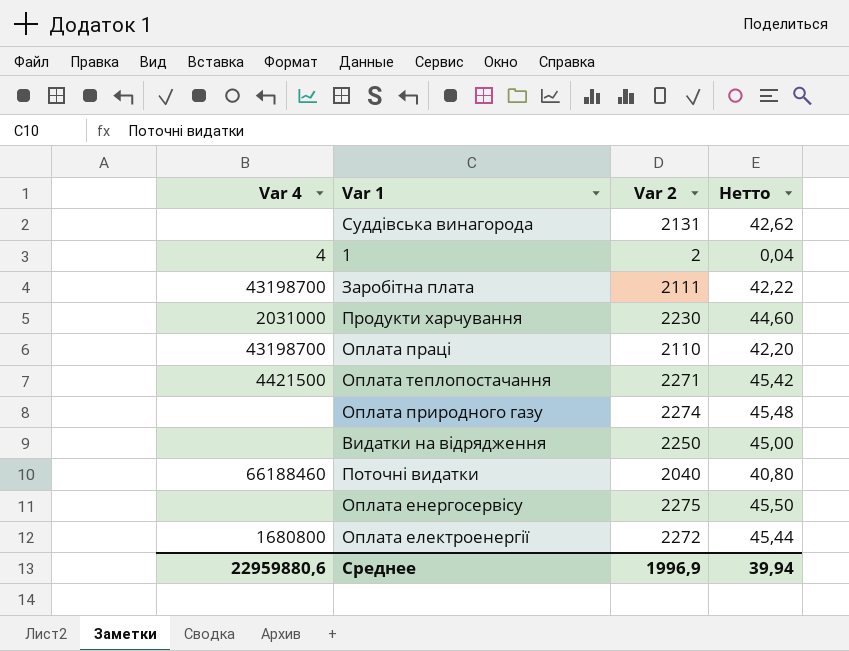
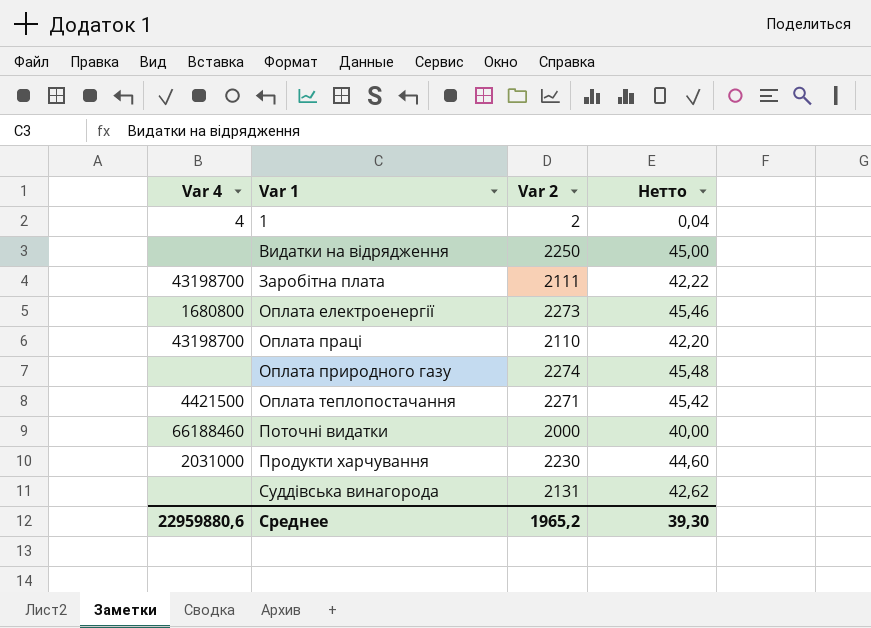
row order: none -> Var 1 ascending
row Оплата енергосервісу: none | 2275 | 45,50 -> none
Оплата електроенергії | Var 2: 2272 -> 2273
Оплата електроенергії | Нетто: 45,44 -> 45,46
Поточні видатки | Var 2: 2040 -> 2000
Поточні видатки | Нетто: 40,80 -> 40,00
Среднее | Var 2: 1996,9 -> 1965,2
Среднее | Нетто: 39,94 -> 39,30

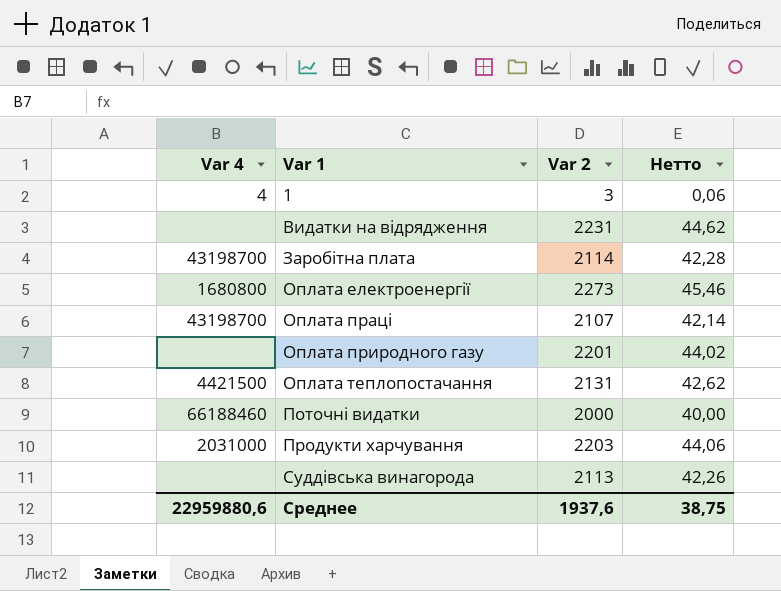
1 | Var 2: 2 -> 3
1 | Нетто: 0,04 -> 0,06
Видатки на відрядження | Var 2: 2250 -> 2231
Видатки на відрядження | Нетто: 45,00 -> 44,62
Заробітна плата | Var 2: 2111 -> 2114
Заробітна плата | Нетто: 42,22 -> 42,28
Оплата праці | Var 2: 2110 -> 2107
Оплата праці | Нетто: 42,20 -> 42,14
Оплата природного газу | Var 2: 2274 -> 2201
Оплата природного газу | Нетто: 45,48 -> 44,02
Оплата теплопостачання | Var 2: 2271 -> 2131
Оплата теплопостачання | Нетто: 45,42 -> 42,62
Продукти харчування | Var 2: 2230 -> 2203
Продукти харчування | Нетто: 44,60 -> 44,06
Суддівська винагорода | Var 2: 2131 -> 2113
Суддівська винагорода | Нетто: 42,62 -> 42,26
Среднее | Var 2: 1965,2 -> 1937,6
Среднее | Нетто: 39,30 -> 38,75

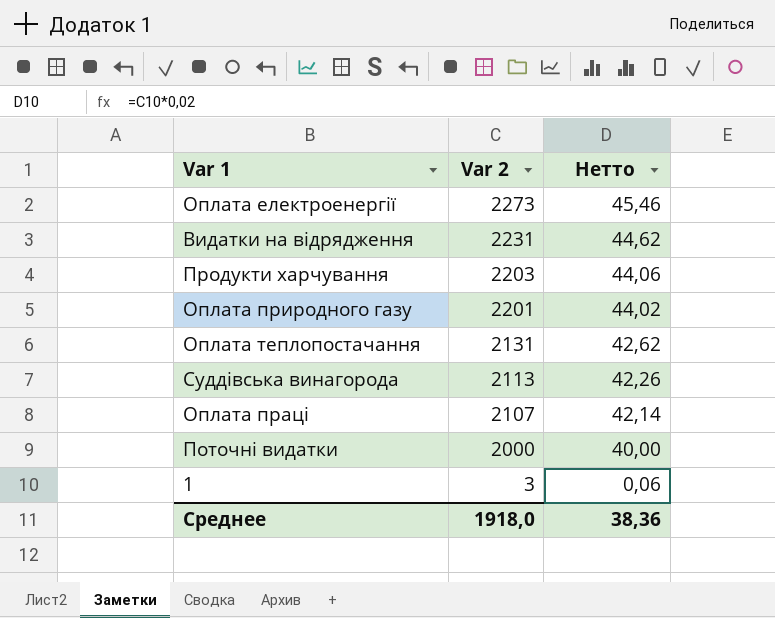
row order: Var 1 ascending -> Var 2 descending
column Var 4 | position: 1 -> none
row Заробітна плата: 43198700 | 2114 | 42,28 -> none
Среднее | Var 2: 1937,6 -> 1918,0
Среднее | Нетто: 38,75 -> 38,36

